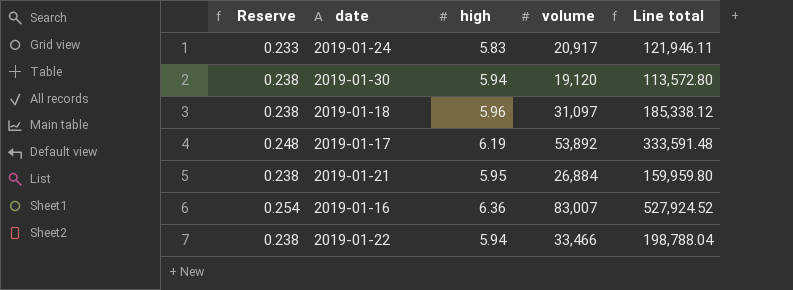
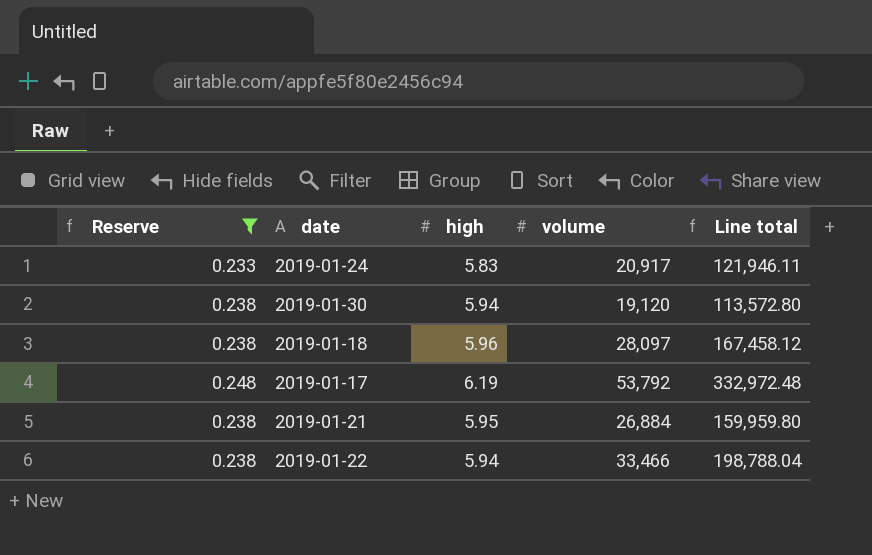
filter: none -> Reserve != 0.254
2019-01-18 | volume: 31,097 -> 28,097
2019-01-18 | Line total: 185,338.12 -> 167,458.12
2019-01-17 | volume: 53,892 -> 53,792
2019-01-17 | Line total: 333,591.48 -> 332,972.48

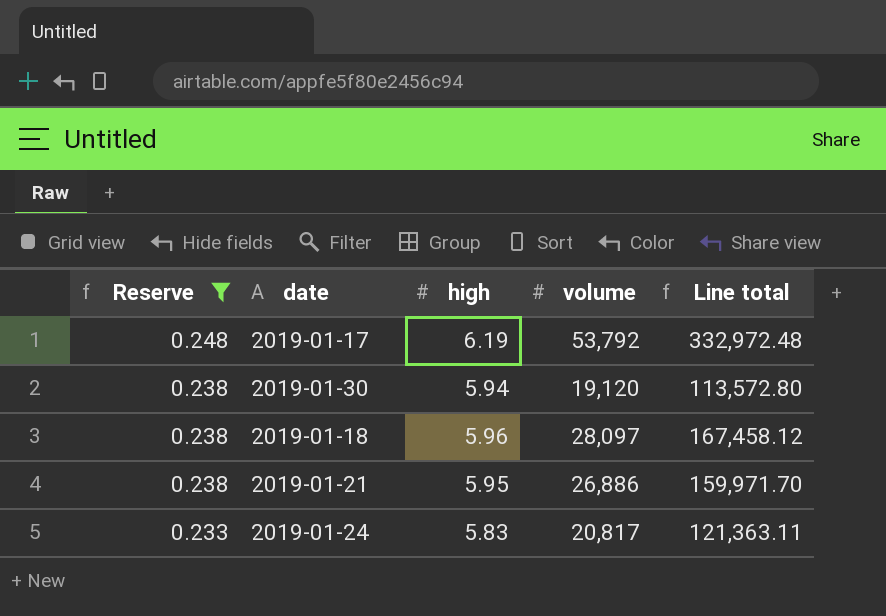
row order: none -> Reserve descending
row 2019-01-22: 0.238 | 5.94 | 33,466 | 198,788.04 -> none
2019-01-21 | volume: 26,884 -> 26,886
2019-01-21 | Line total: 159,959.80 -> 159,971.70
2019-01-24 | volume: 20,917 -> 20,817
2019-01-24 | Line total: 121,946.11 -> 121,363.11

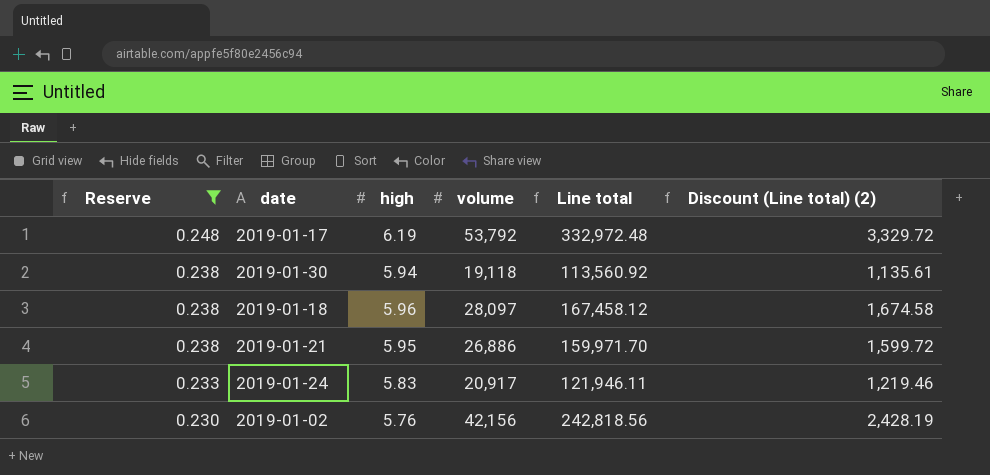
column Discount (Line total) (2) | formula: none -> [Line total] * 0.01
2019-01-30 | volume: 19,120 -> 19,118
2019-01-30 | Line total: 113,572.80 -> 113,560.92
2019-01-24 | volume: 20,817 -> 20,917
2019-01-24 | Line total: 121,363.11 -> 121,946.11
row 2019-01-02: none -> 0.230 | 5.76 | 42,156 | 242,818.56 | 2,428.19

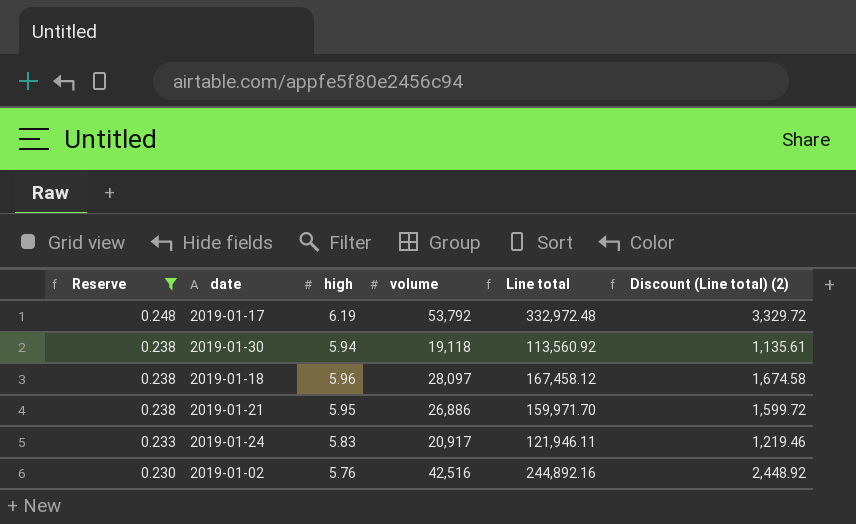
2019-01-02 | volume: 42,156 -> 42,516
2019-01-02 | Line total: 242,818.56 -> 244,892.16
2019-01-02 | Discount (Line total) (2): 2,428.19 -> 2,448.92

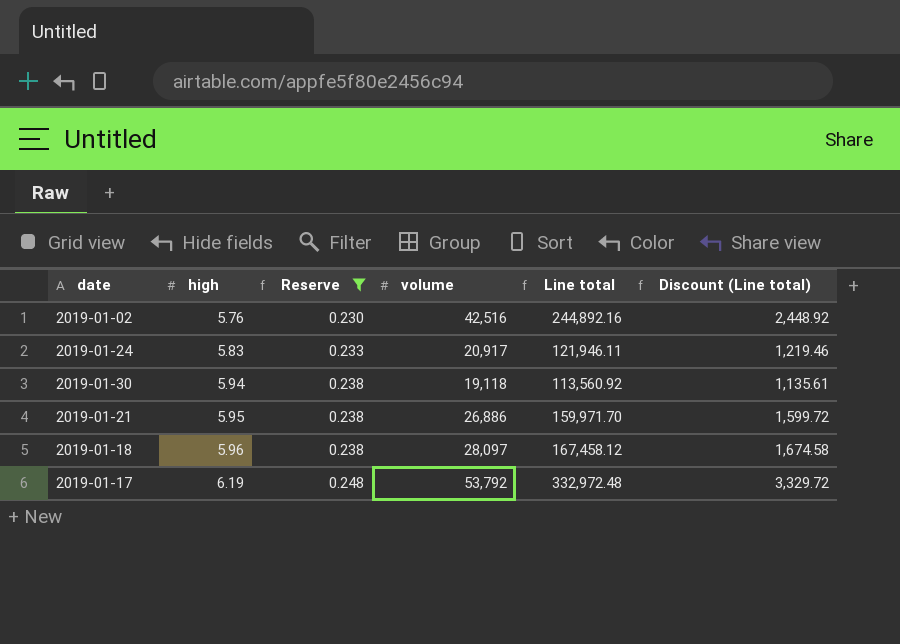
row order: Reserve descending -> high ascending
column Reserve | position: 1 -> 3
column name: Discount (Line total) (2) -> Discount (Line total)

